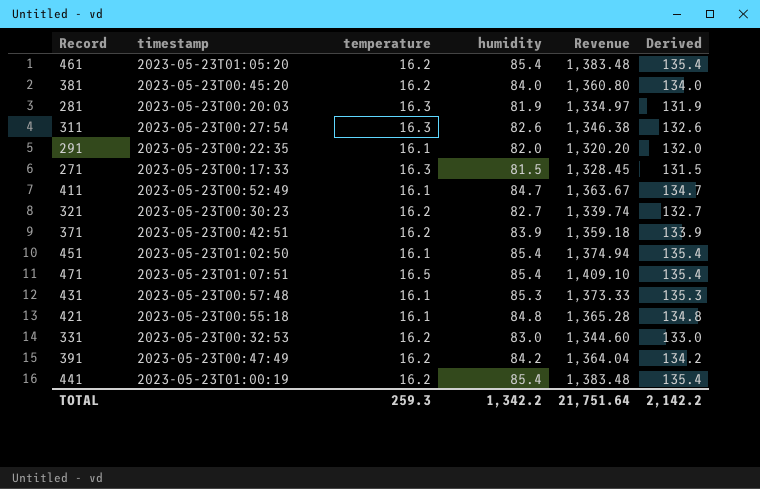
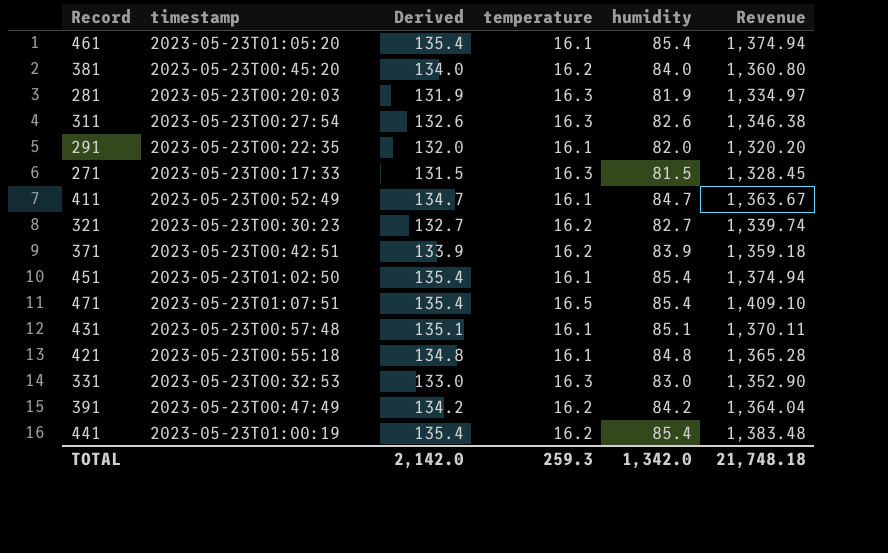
column Derived | position: 6 -> 3
461 | temperature: 16.2 -> 16.1
461 | Revenue: 1,383.48 -> 1,374.94
431 | Derived: 135.3 -> 135.1
431 | humidity: 85.3 -> 85.1
431 | Revenue: 1,373.33 -> 1,370.11
331 | temperature: 16.2 -> 16.3
331 | Revenue: 1,344.60 -> 1,352.90
TOTAL | Derived: 2,142.2 -> 2,142.0
TOTAL | humidity: 1,342.2 -> 1,342.0
TOTAL | Revenue: 21,751.64 -> 21,748.18

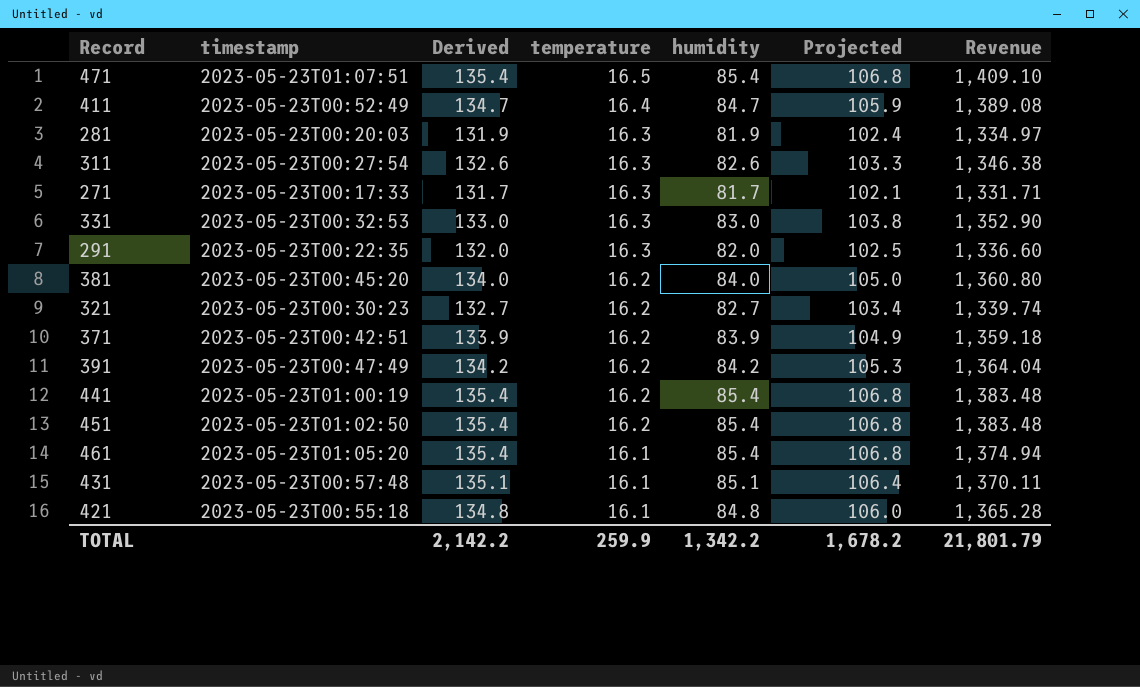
row order: none -> temperature descending
column Projected | formula: none -> [humidity] * 1.25
411 | temperature: 16.1 -> 16.4
411 | Revenue: 1,363.67 -> 1,389.08
271 | Derived: 131.5 -> 131.7
271 | humidity: 81.5 -> 81.7
271 | Revenue: 1,328.45 -> 1,331.71
291 | temperature: 16.1 -> 16.3
291 | Revenue: 1,320.20 -> 1,336.60
451 | temperature: 16.1 -> 16.2
451 | Revenue: 1,374.94 -> 1,383.48
TOTAL | Derived: 2,142.0 -> 2,142.2
TOTAL | temperature: 259.3 -> 259.9
TOTAL | humidity: 1,342.0 -> 1,342.2
TOTAL | Revenue: 21,748.18 -> 21,801.79

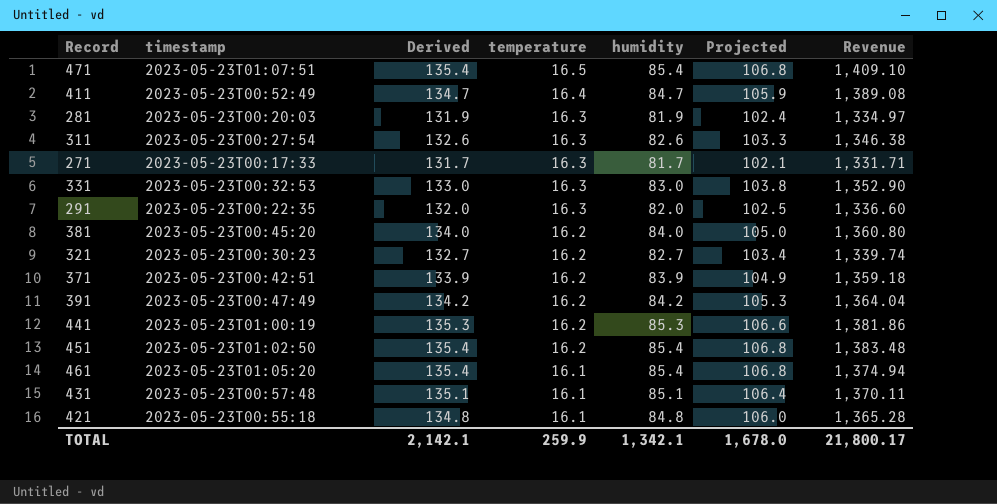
441 | Derived: 135.4 -> 135.3
441 | humidity: 85.4 -> 85.3
441 | Projected: 106.8 -> 106.6
441 | Revenue: 1,383.48 -> 1,381.86
TOTAL | Derived: 2,142.2 -> 2,142.1
TOTAL | humidity: 1,342.2 -> 1,342.1
TOTAL | Projected: 1,678.2 -> 1,678.0
TOTAL | Revenue: 21,801.79 -> 21,800.17

